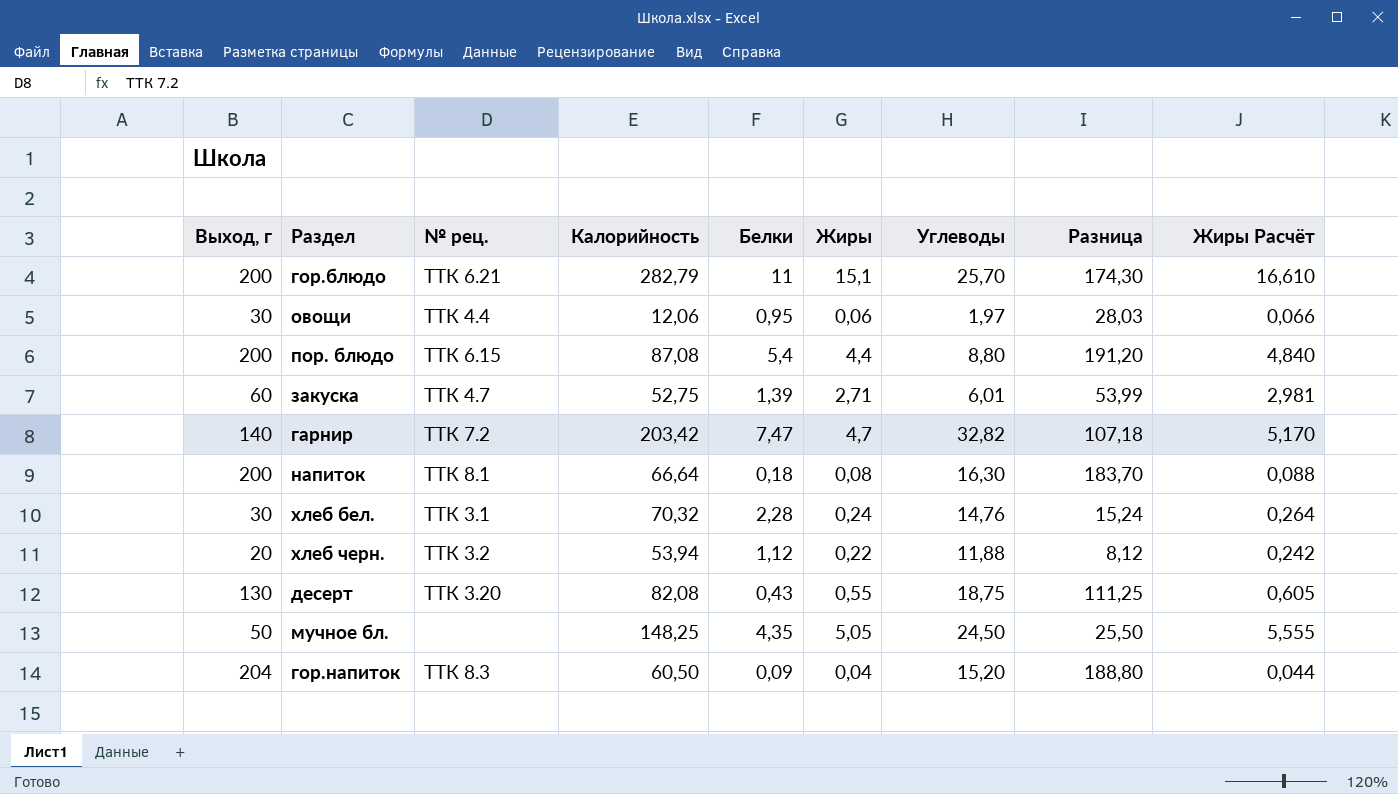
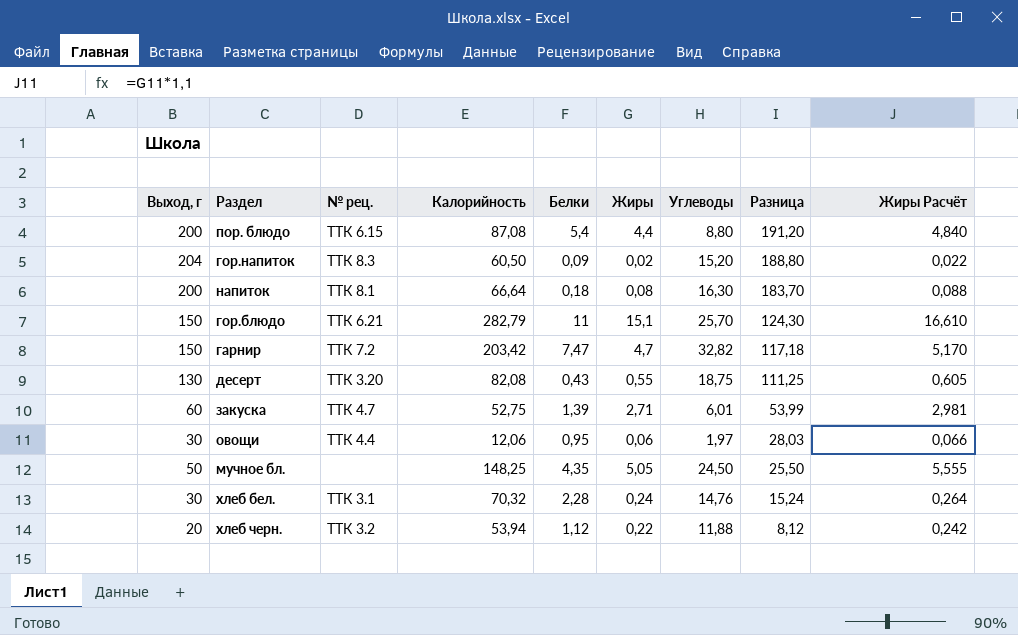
row order: none -> Разница descending
гор.напиток | Жиры: 0,04 -> 0,02
гор.напиток | Жиры Расчёт: 0,044 -> 0,022
гор.блюдо | Выход, г: 200 -> 150
гор.блюдо | Разница: 174,30 -> 124,30
гарнир | Выход, г: 140 -> 150
гарнир | Разница: 107,18 -> 117,18

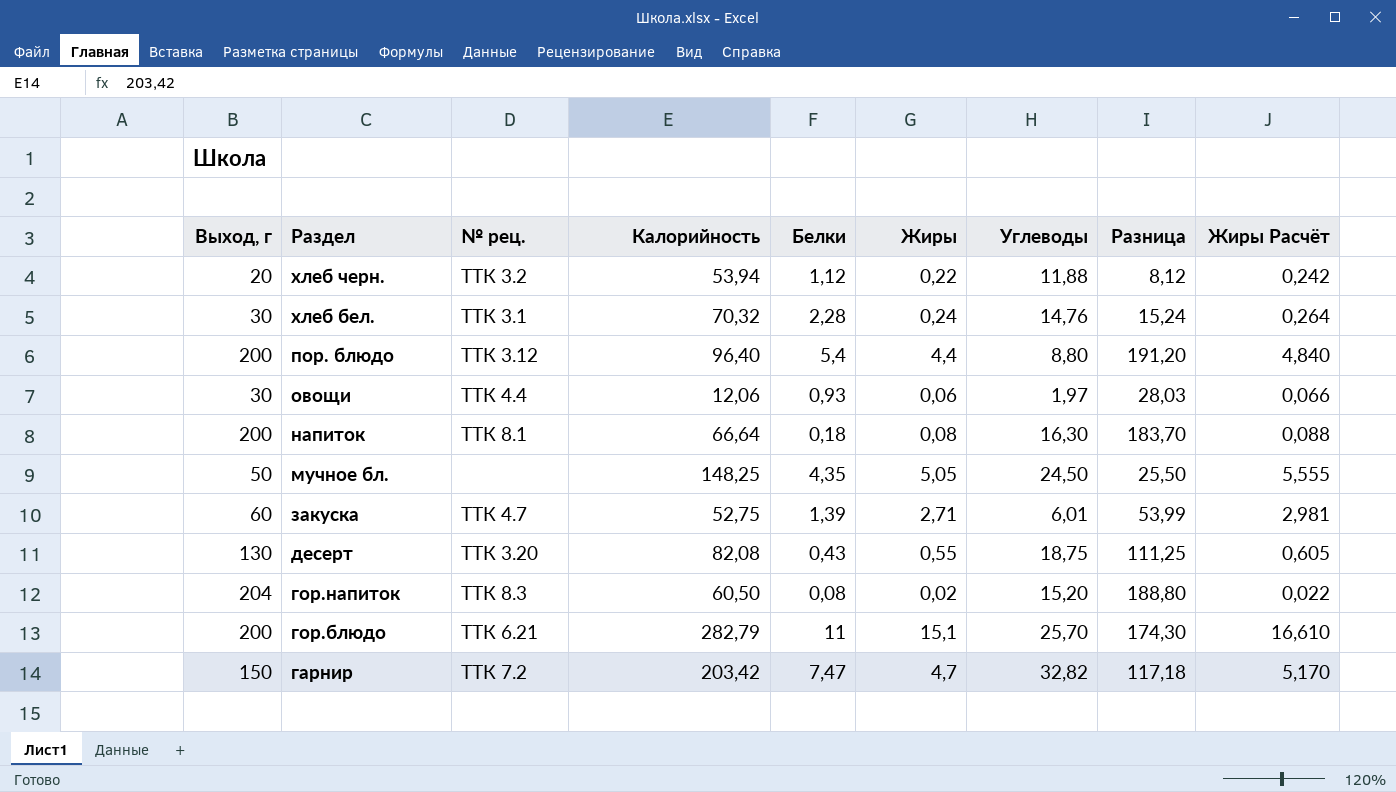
row order: Разница descending -> Раздел descending
пор. блюдо | № рец.: ТТК 6.15 -> ТТК 3.12
пор. блюдо | Калорийность: 87,08 -> 96,40
овощи | Белки: 0,95 -> 0,93
гор.напиток | Белки: 0,09 -> 0,08
гор.блюдо | Выход, г: 150 -> 200
гор.блюдо | Разница: 124,30 -> 174,30

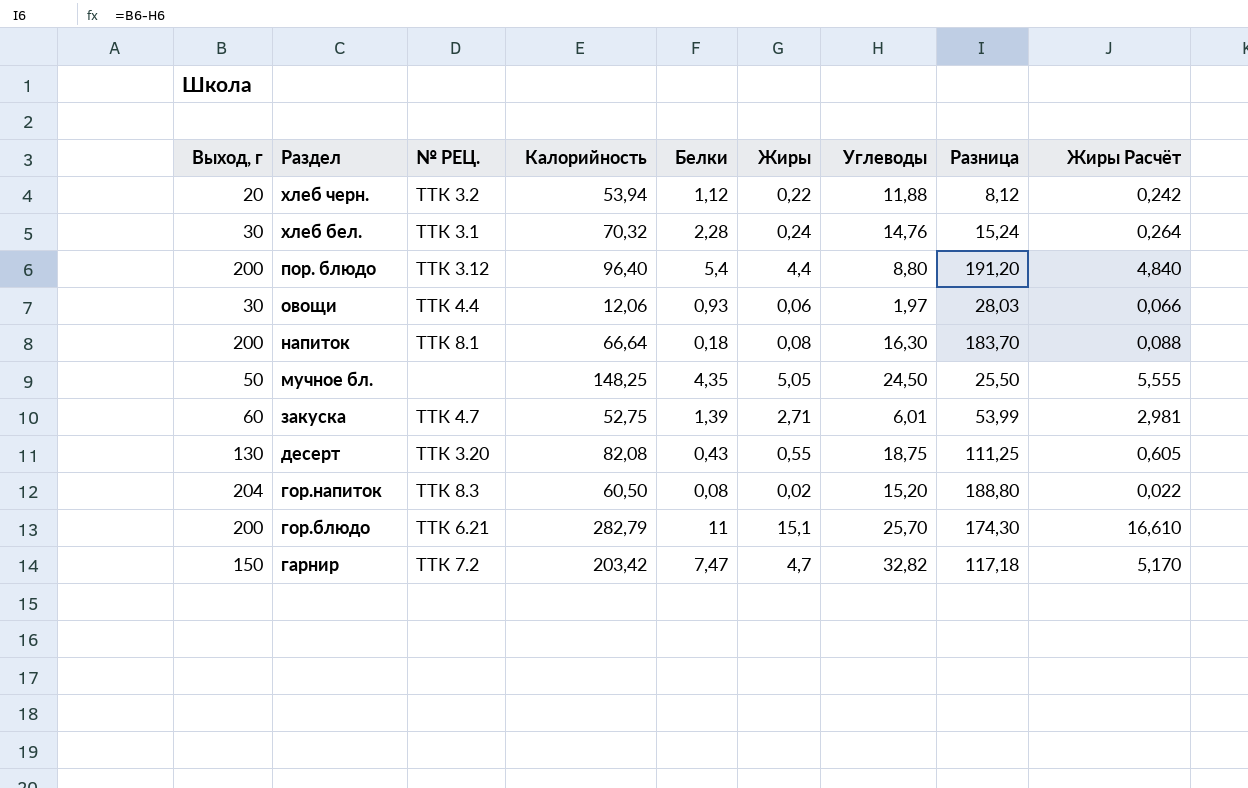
column name: № рец. -> № РЕЦ.

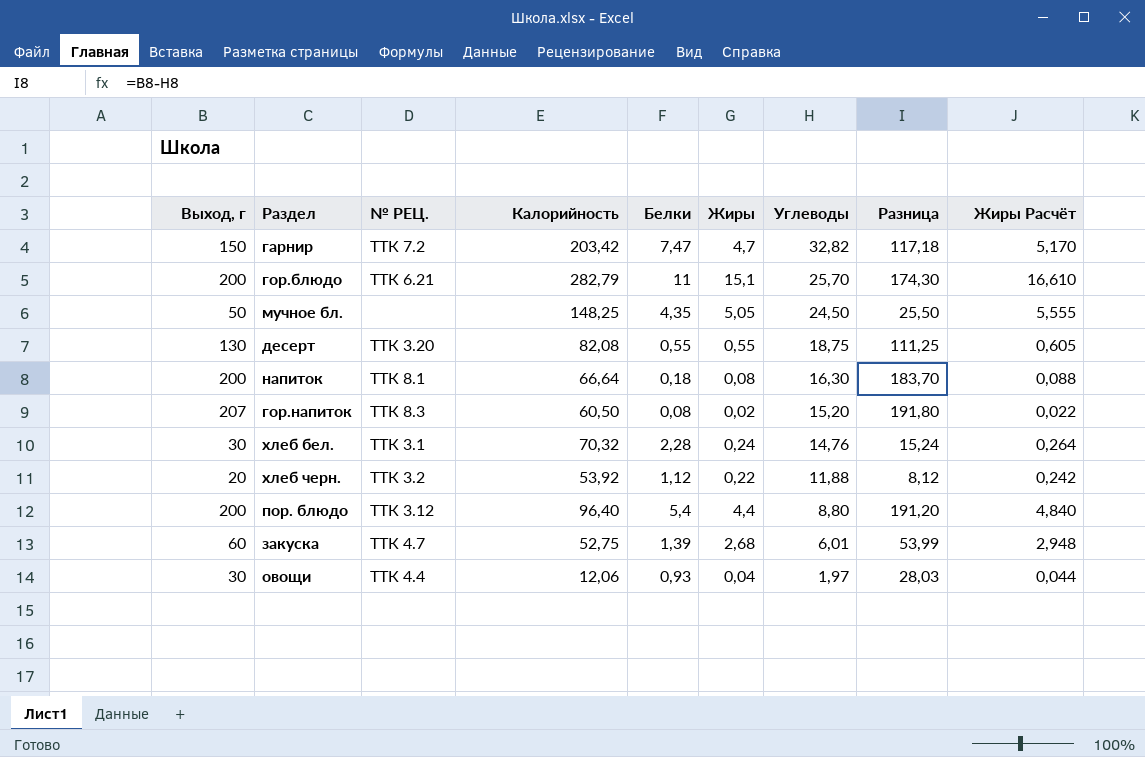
row order: Раздел descending -> Углеводы descending
десерт | Белки: 0,43 -> 0,55
гор.напиток | Выход, г: 204 -> 207
гор.напиток | Разница: 188,80 -> 191,80
хлеб черн. | Калорийность: 53,94 -> 53,92
закуска | Жиры: 2,71 -> 2,68
закуска | Жиры Расчёт: 2,981 -> 2,948
овощи | Жиры: 0,06 -> 0,04
овощи | Жиры Расчёт: 0,066 -> 0,044

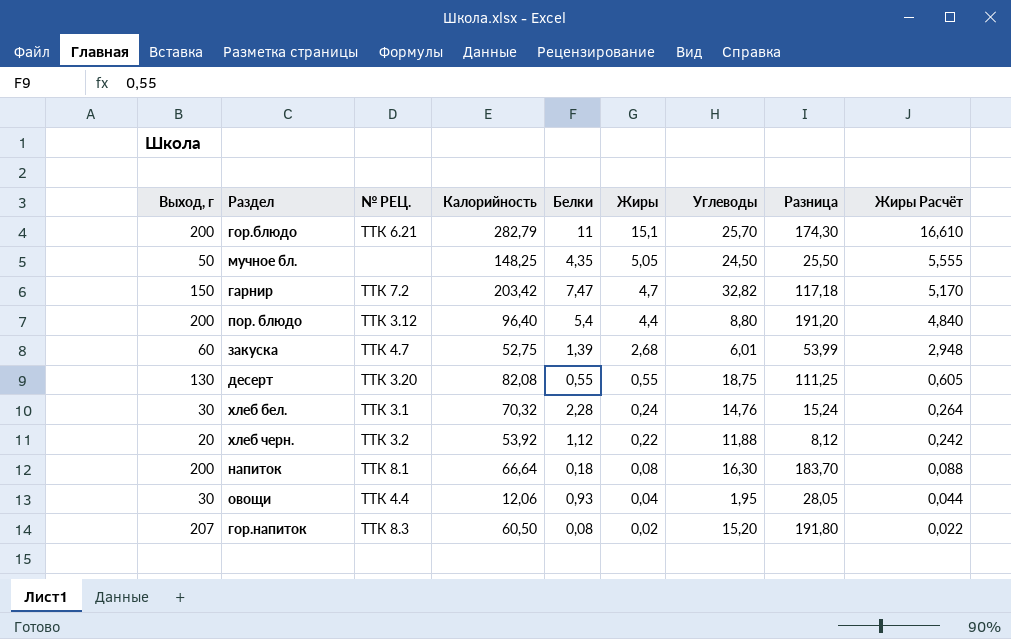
row order: Углеводы descending -> Жиры descending
овощи | Углеводы: 1,97 -> 1,95
овощи | Разница: 28,03 -> 28,05

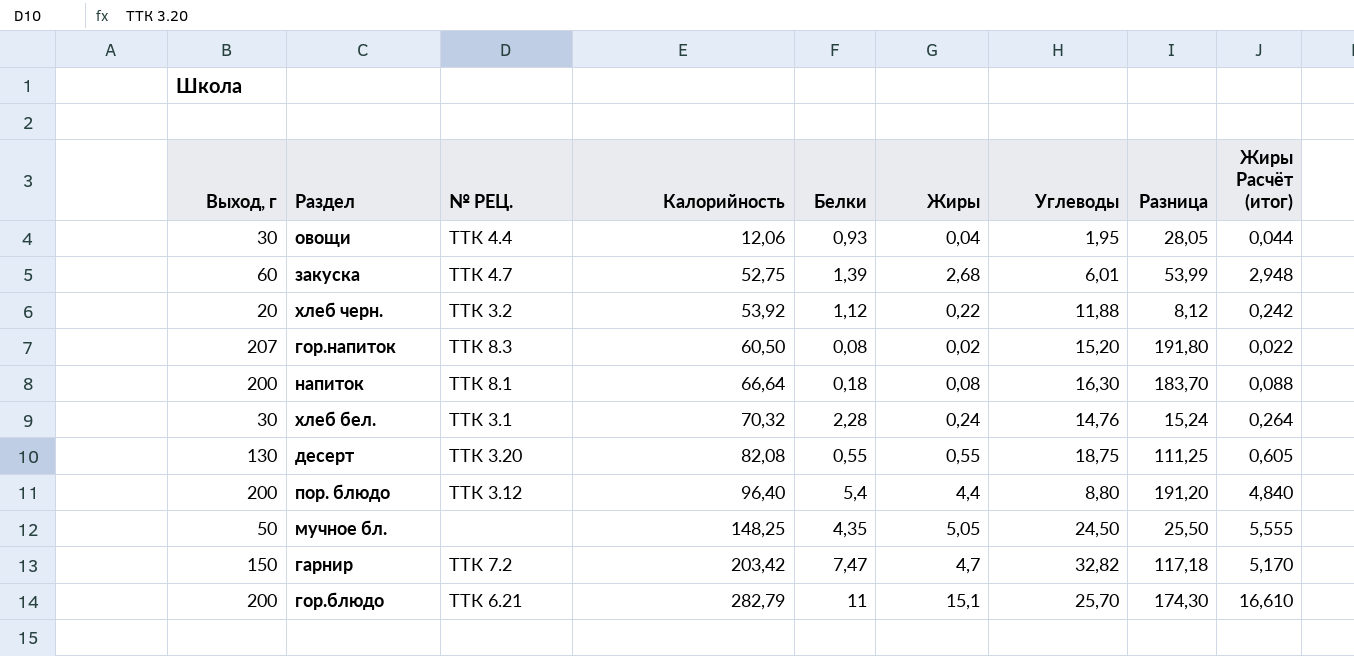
row order: Жиры descending -> Калорийность ascending
column name: Жиры Расчёт -> Жиры Расчёт (итог)

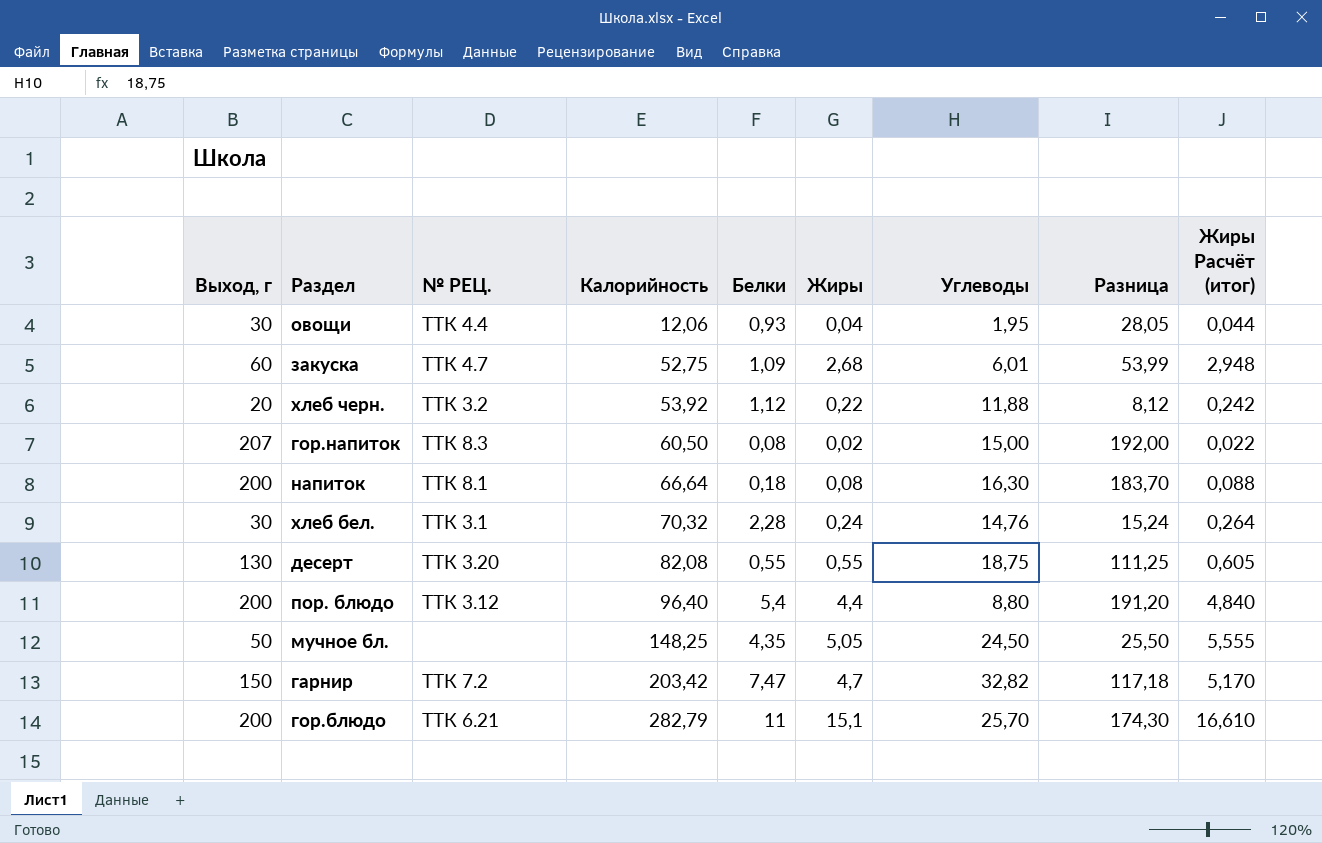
закуска | Белки: 1,39 -> 1,09
гор.напиток | Углеводы: 15,20 -> 15,00
гор.напиток | Разница: 191,80 -> 192,00

